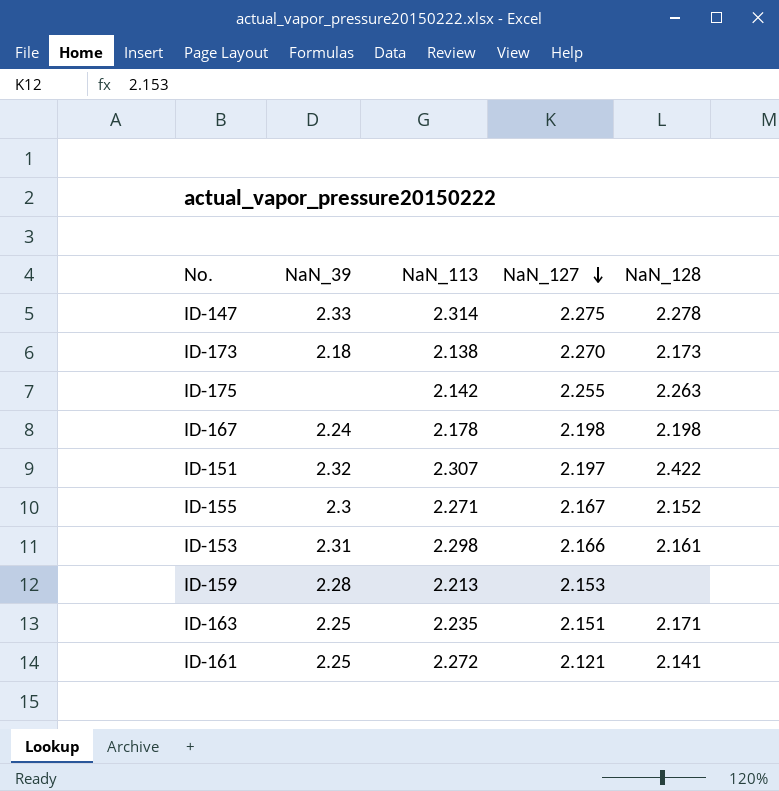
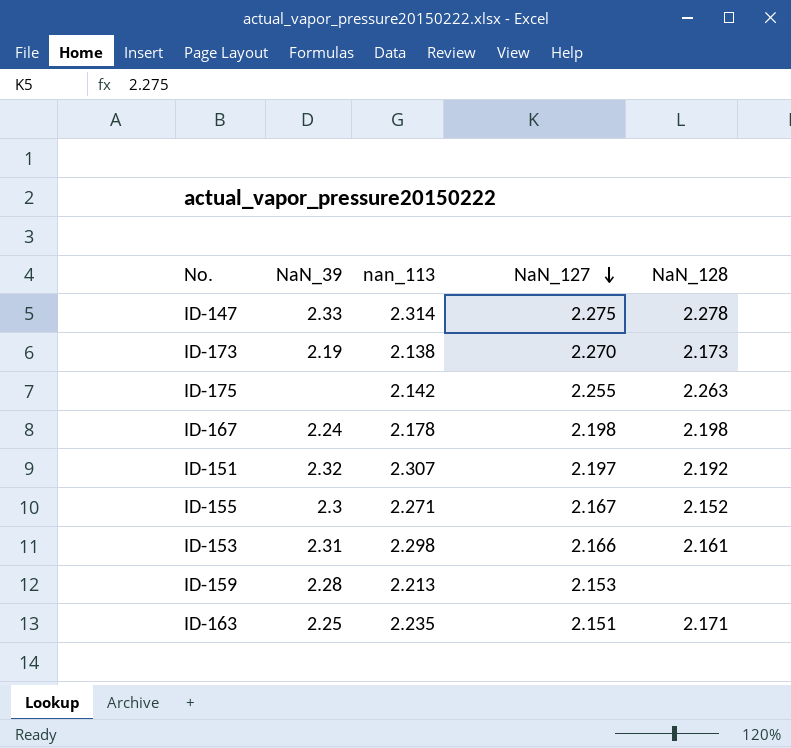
column name: NaN_113 -> nan_113
row ID-161: 2.25 | 2.272 | 2.121 | 2.141 -> none
ID-173 | NaN_39: 2.18 -> 2.19
ID-151 | NaN_128: 2.422 -> 2.192

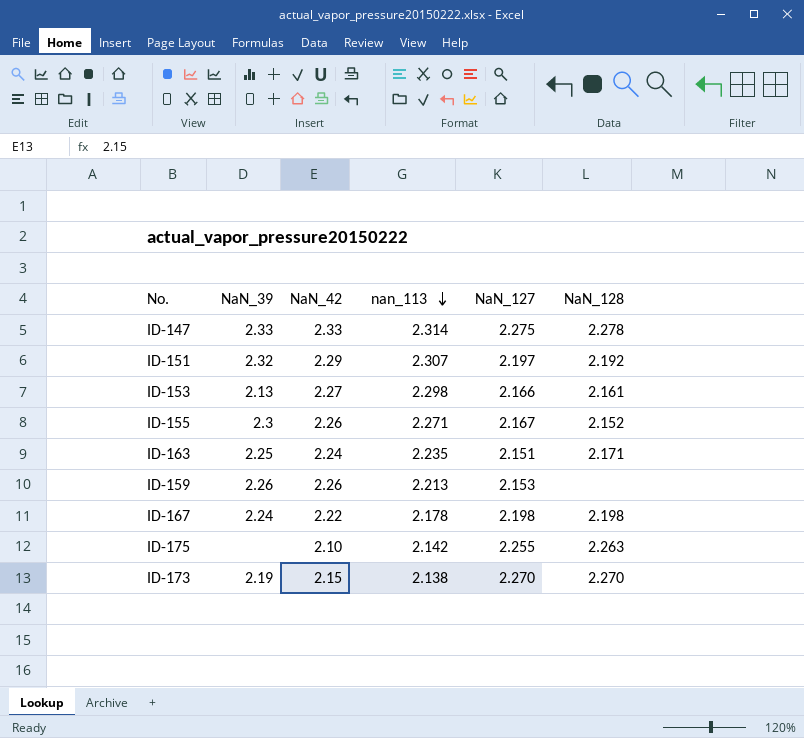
row order: NaN_127 descending -> nan_113 descending
column NaN_42 | position: none -> 3
ID-153 | NaN_39: 2.31 -> 2.13
ID-159 | NaN_39: 2.28 -> 2.26
ID-173 | NaN_128: 2.173 -> 2.270

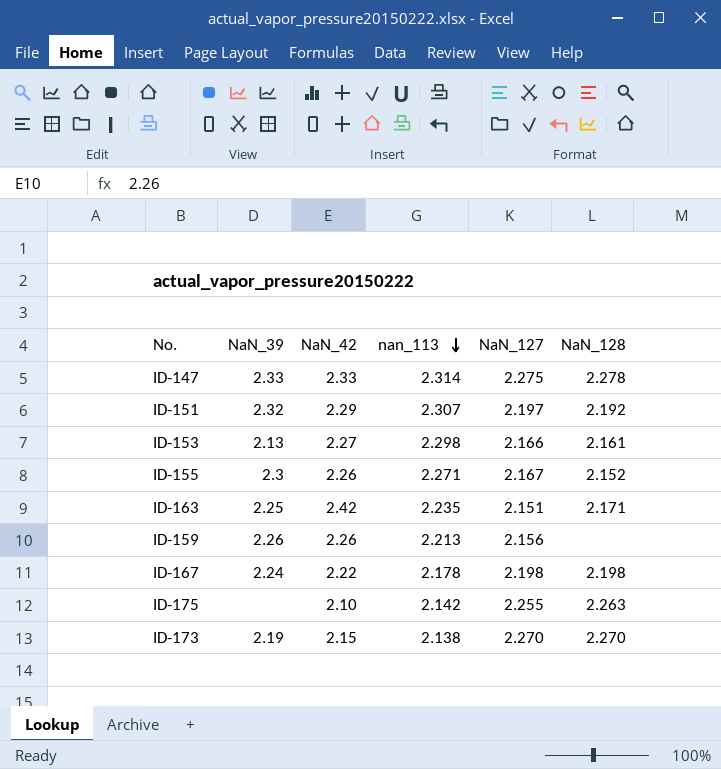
ID-163 | NaN_42: 2.24 -> 2.42
ID-159 | NaN_127: 2.153 -> 2.156

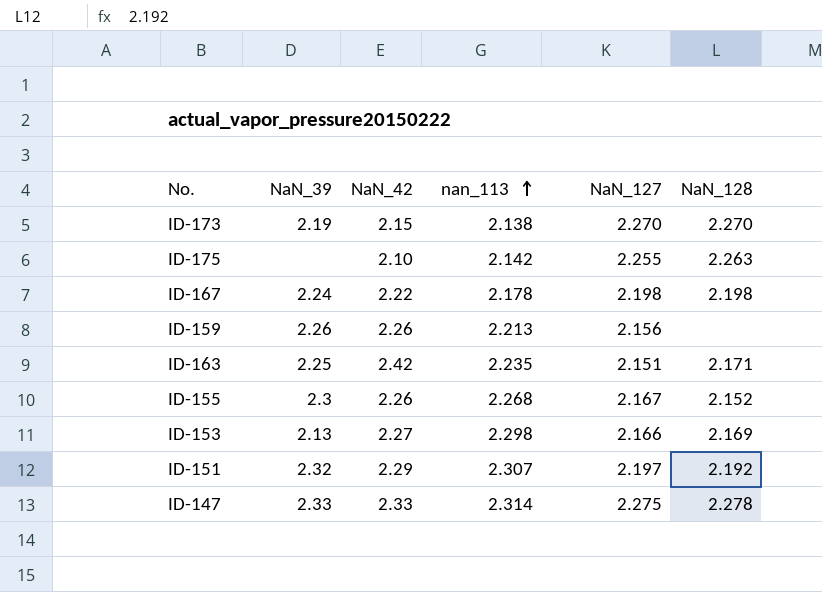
row order: nan_113 descending -> nan_113 ascending
ID-155 | nan_113: 2.271 -> 2.268
ID-153 | NaN_128: 2.161 -> 2.169

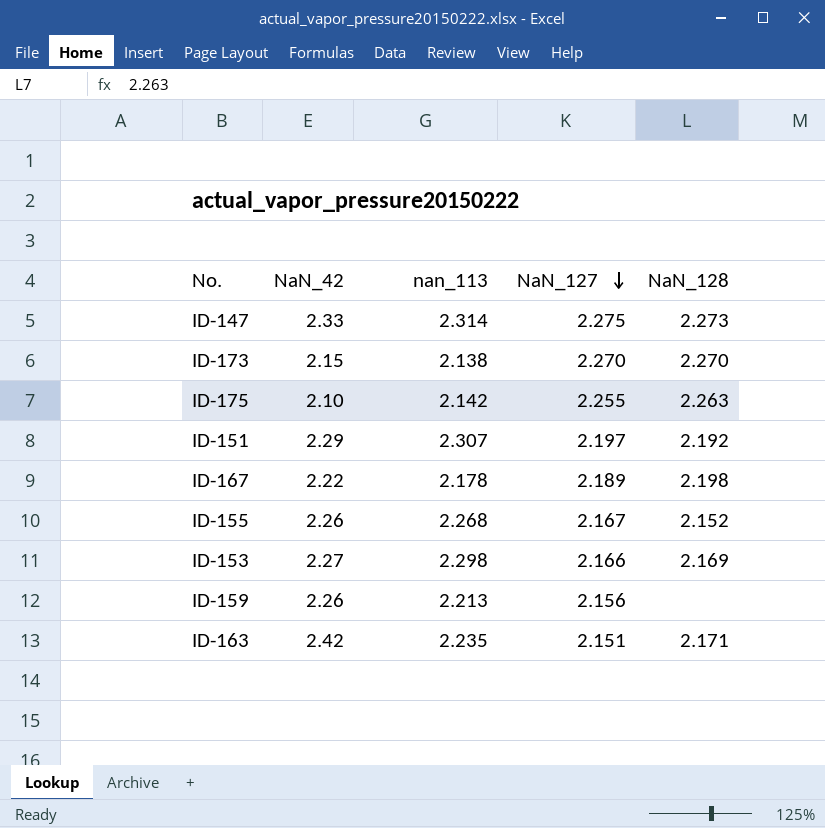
row order: nan_113 ascending -> NaN_127 descending
column NaN_39 | position: 2 -> none
ID-147 | NaN_128: 2.278 -> 2.273
ID-167 | NaN_127: 2.198 -> 2.189

